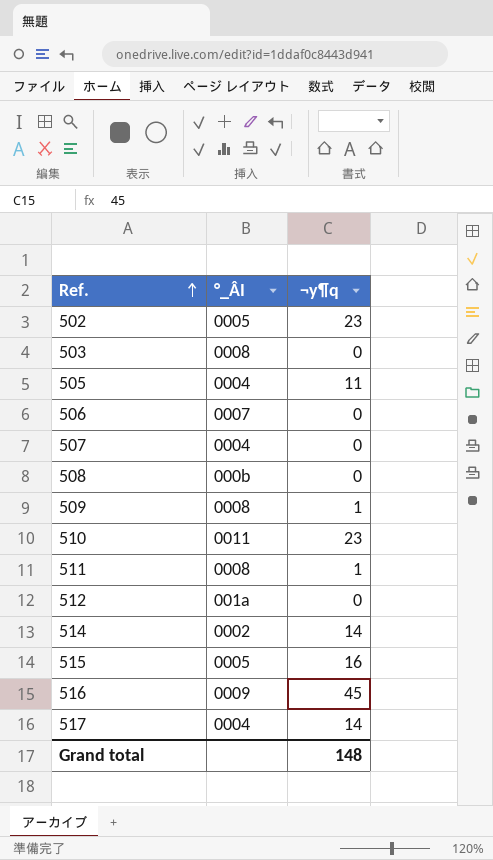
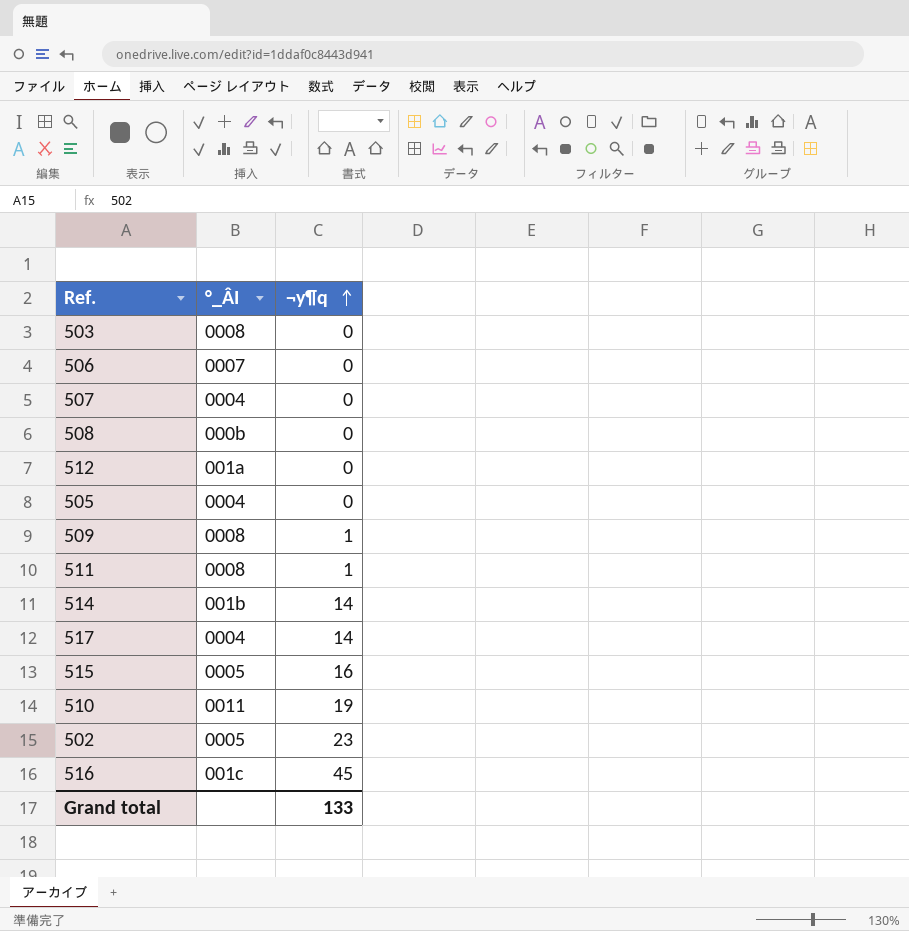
row order: Ref. ascending -> ¬y¶q ascending
505 | ¬y¶q: 11 -> 0
514 | °_ÂI: 0002 -> 001b
510 | ¬y¶q: 23 -> 19
516 | °_ÂI: 0009 -> 001c
Grand total | ¬y¶q: 148 -> 133

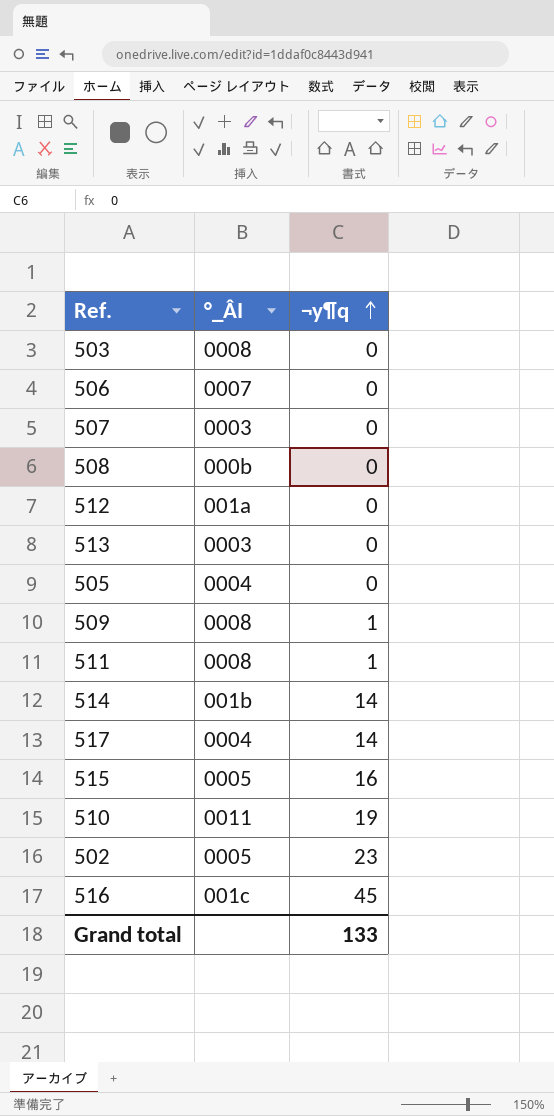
507 | °_ÂI: 0004 -> 0003
row 513: none -> 0003 | 0

